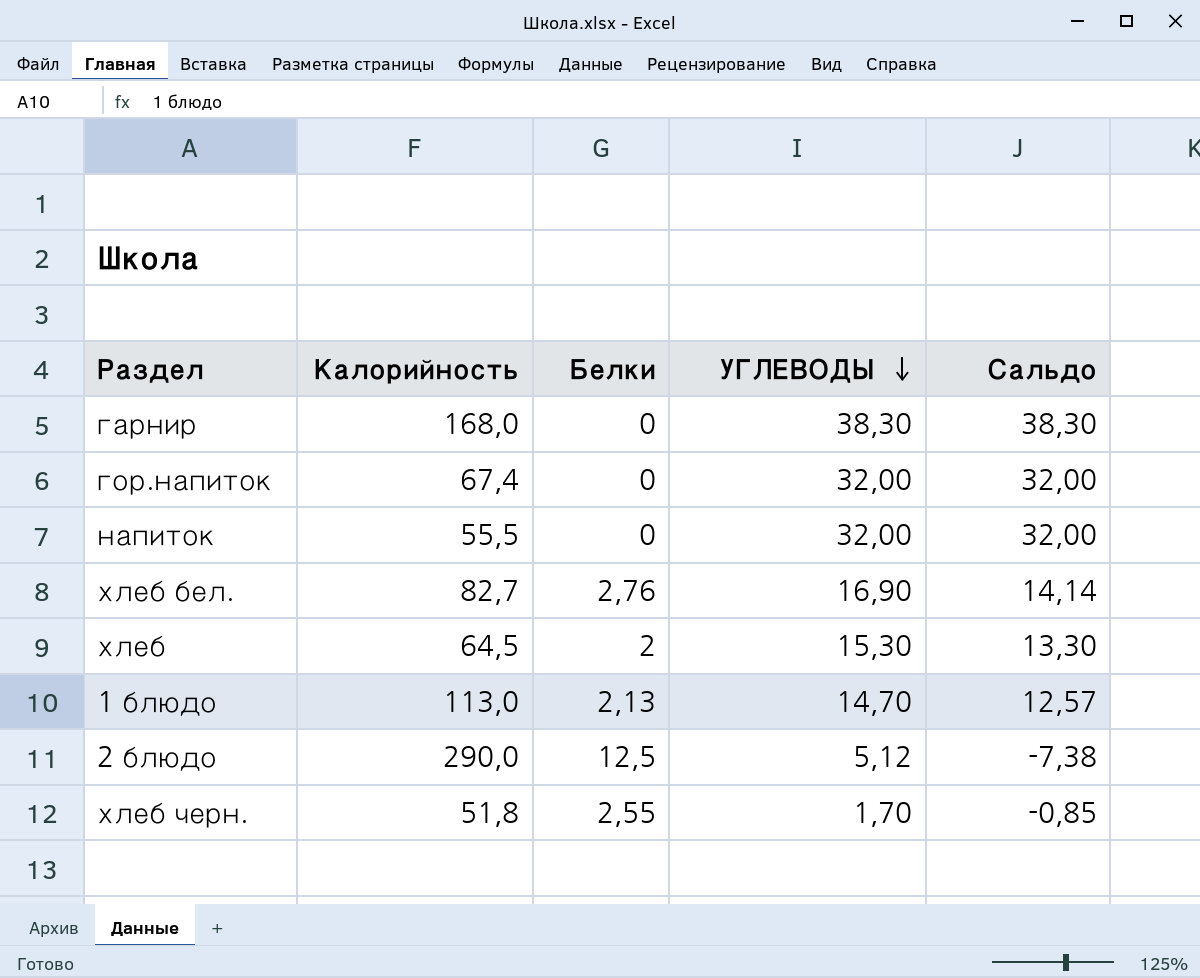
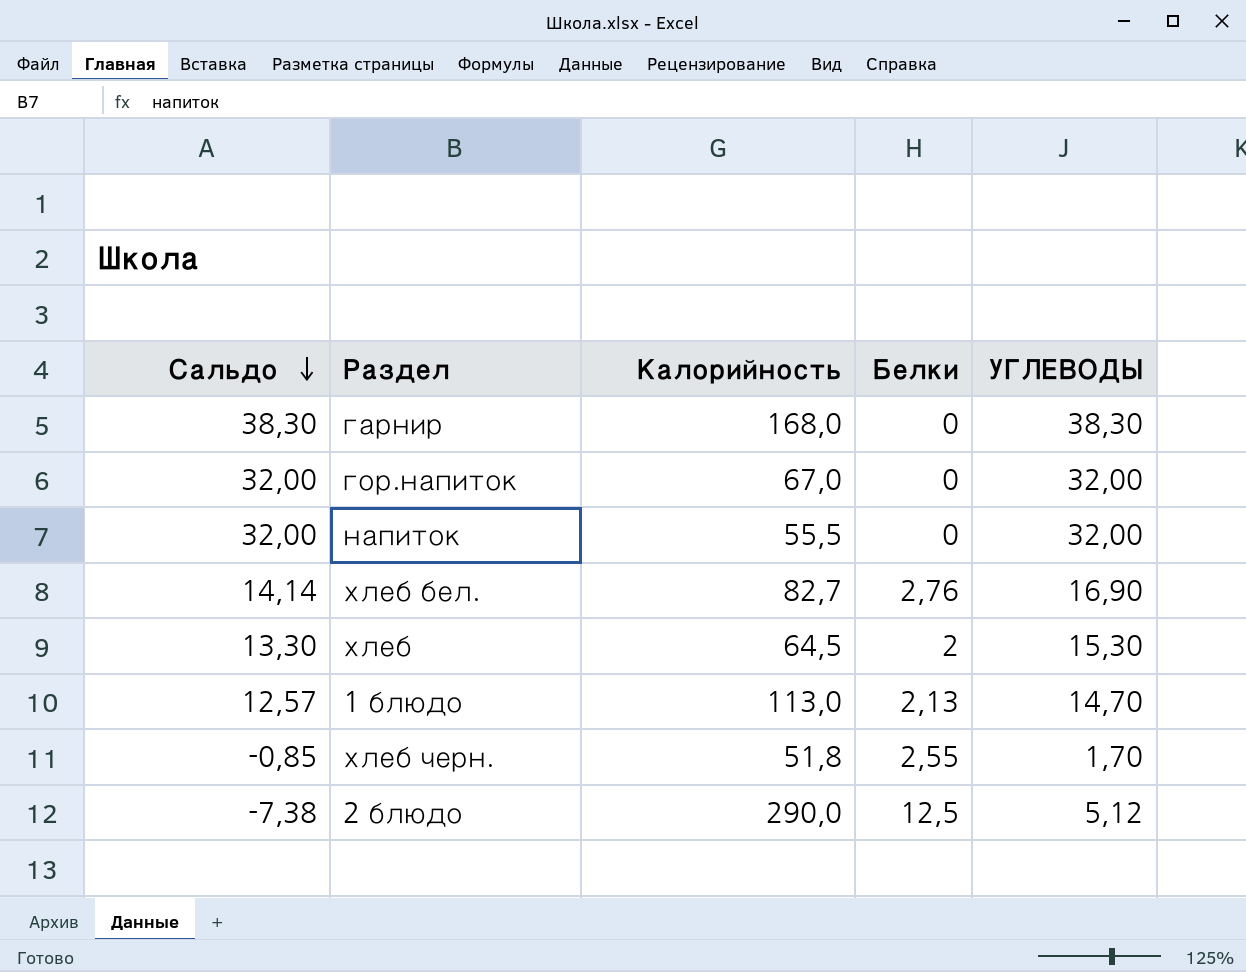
row order: УГЛЕВОДЫ descending -> Сальдо descending
column Сальдо | position: 5 -> 1
гор.напиток | Калорийность: 67,4 -> 67,0

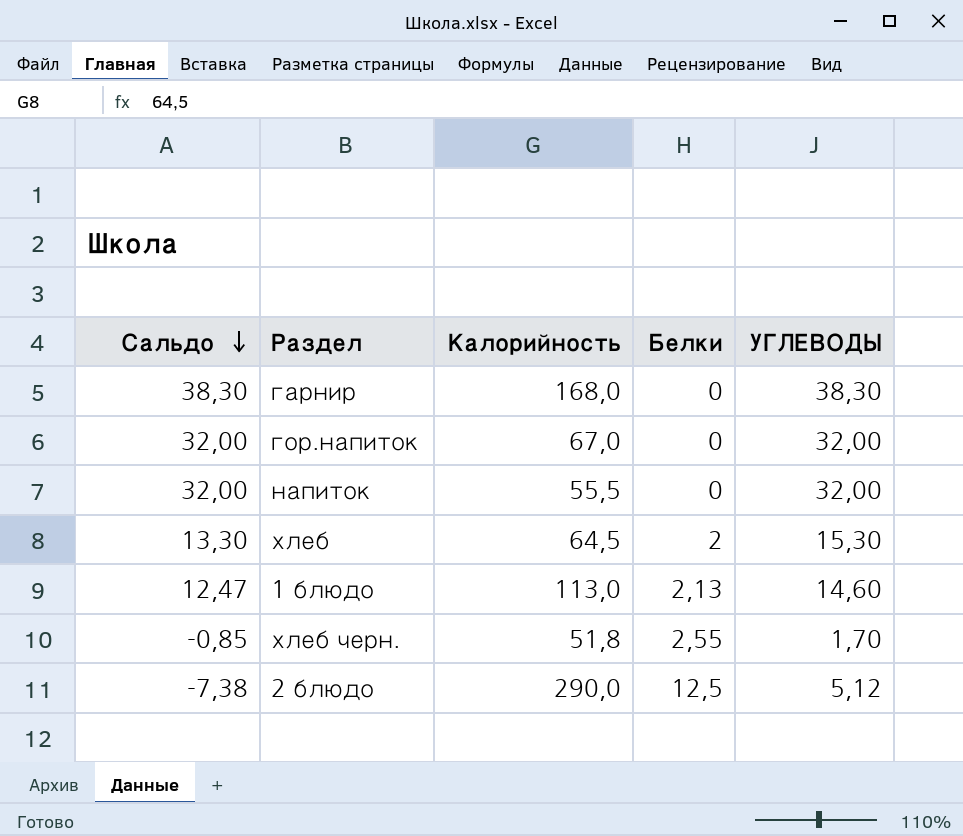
row хлеб бел.: 14,14 | 82,7 | 2,76 | 16,90 -> none
1 блюдо | Сальдо: 12,57 -> 12,47
1 блюдо | УГЛЕВОДЫ: 14,70 -> 14,60

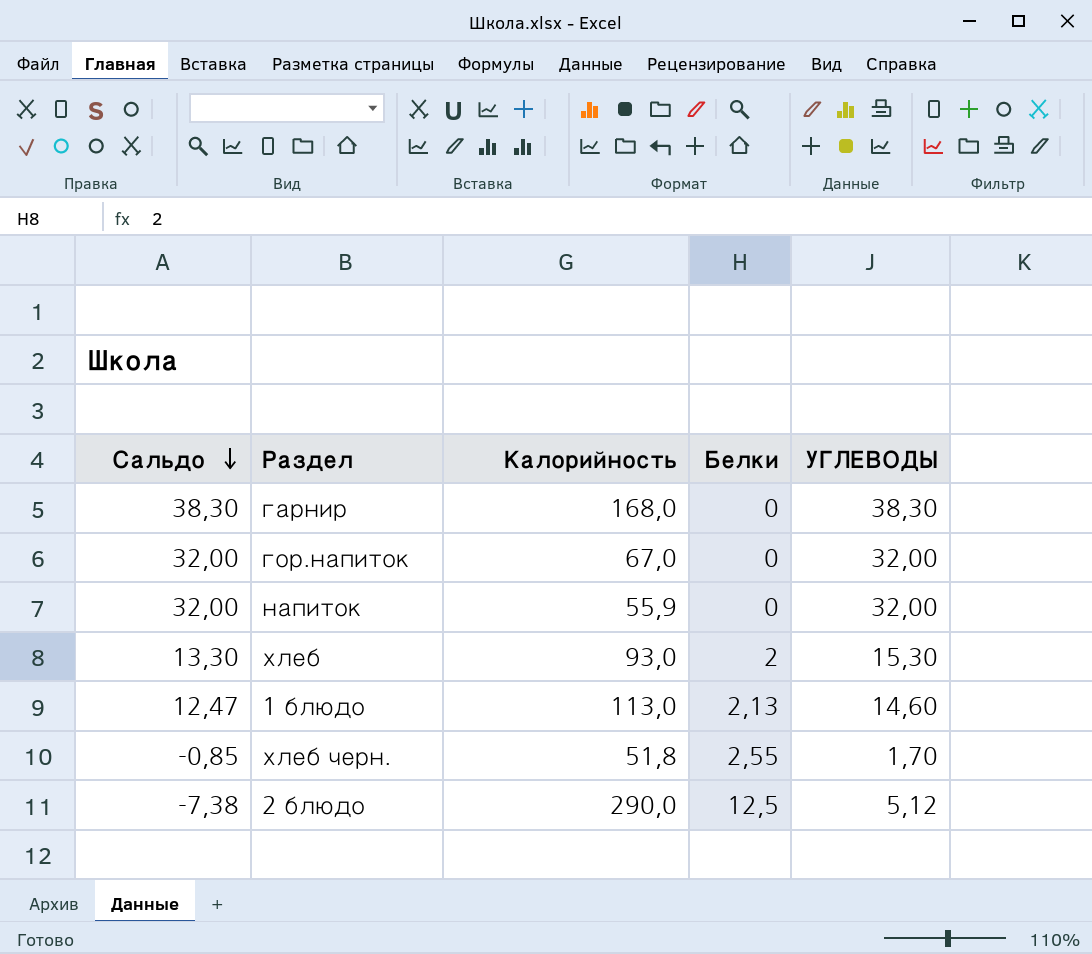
напиток | Калорийность: 55,5 -> 55,9
хлеб | Калорийность: 64,5 -> 93,0

